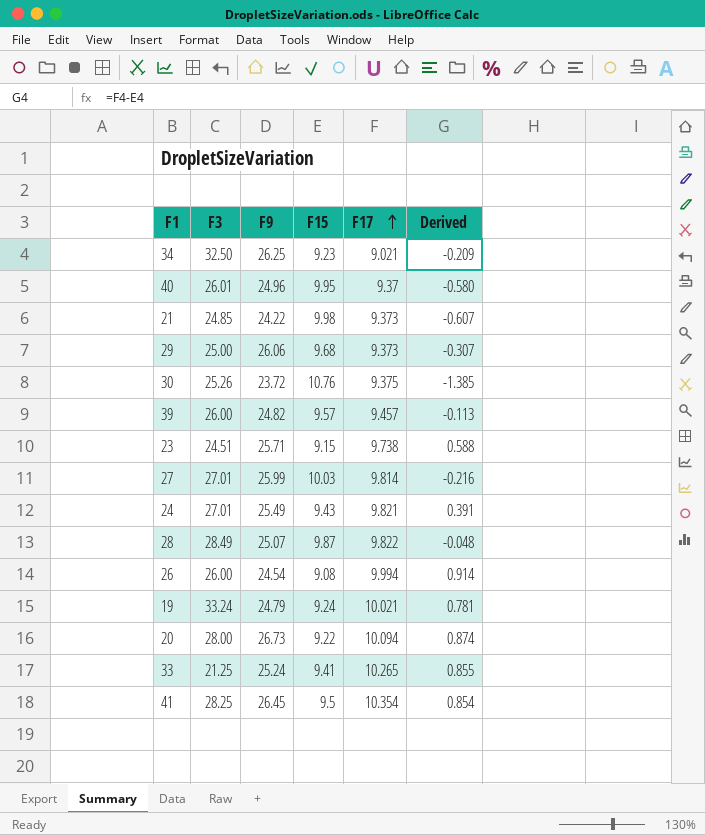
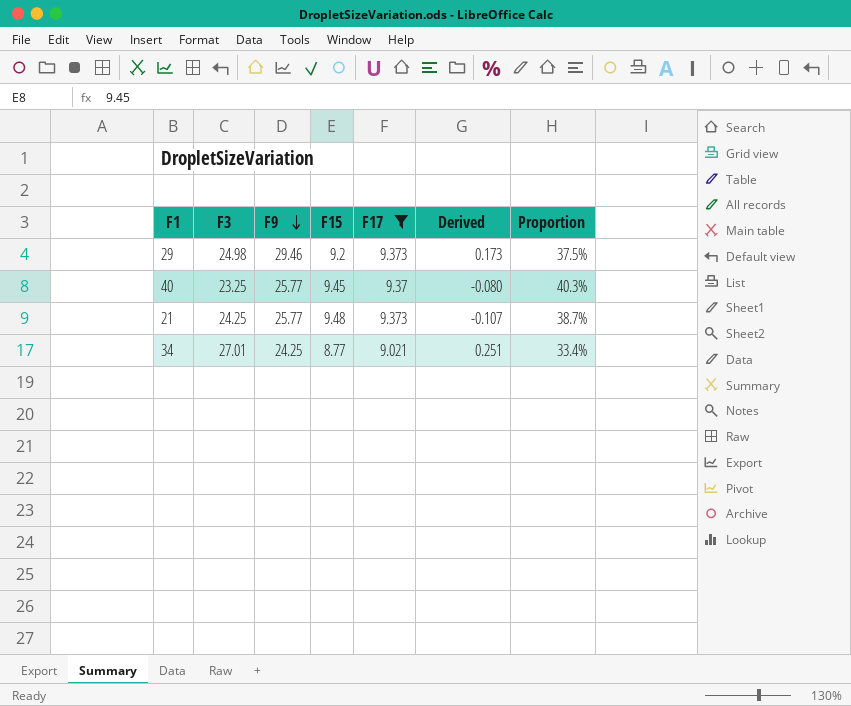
filter: none -> F17 <= 9.373
row order: F17 ascending -> F9 descending
column Proportion | formula: none -> [F17] / [F3]
29 | F3: 25.00 -> 24.98
29 | F9: 26.06 -> 29.46
29 | F15: 9.68 -> 9.2
29 | Derived: -0.307 -> 0.173
40 | F3: 26.01 -> 23.25
40 | F9: 24.96 -> 25.77
40 | F15: 9.95 -> 9.45
40 | Derived: -0.580 -> -0.080
21 | F3: 24.85 -> 24.25
21 | F9: 24.22 -> 25.77
21 | F15: 9.98 -> 9.48
21 | Derived: -0.607 -> -0.107
34 | F3: 32.50 -> 27.01
34 | F9: 26.25 -> 24.25
34 | F15: 9.23 -> 8.77
34 | Derived: -0.209 -> 0.251

